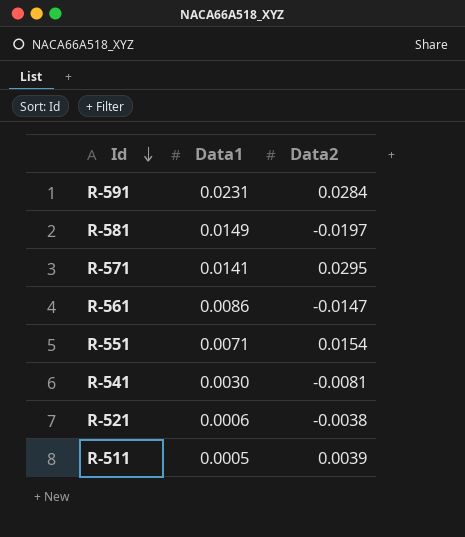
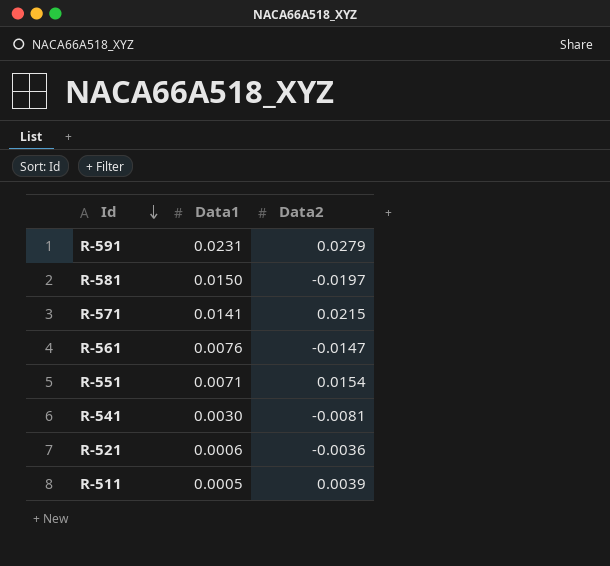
R-591 | Data2: 0.0284 -> 0.0279
R-581 | Data1: 0.0149 -> 0.0150
R-571 | Data2: 0.0295 -> 0.0215
R-561 | Data1: 0.0086 -> 0.0076
R-521 | Data2: -0.0038 -> -0.0036

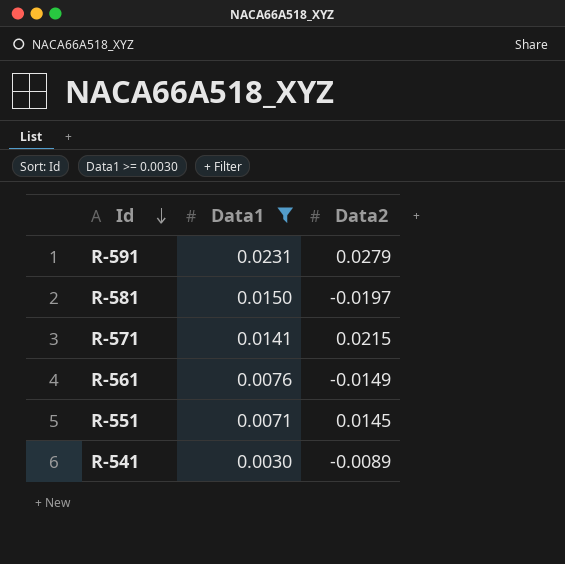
filter: none -> Data1 >= 0.0030
R-561 | Data2: -0.0147 -> -0.0149
R-551 | Data2: 0.0154 -> 0.0145
R-541 | Data2: -0.0081 -> -0.0089

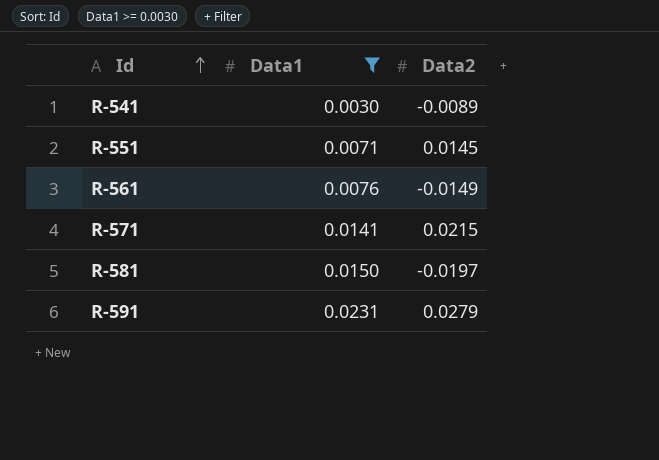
row order: Id descending -> Id ascending

